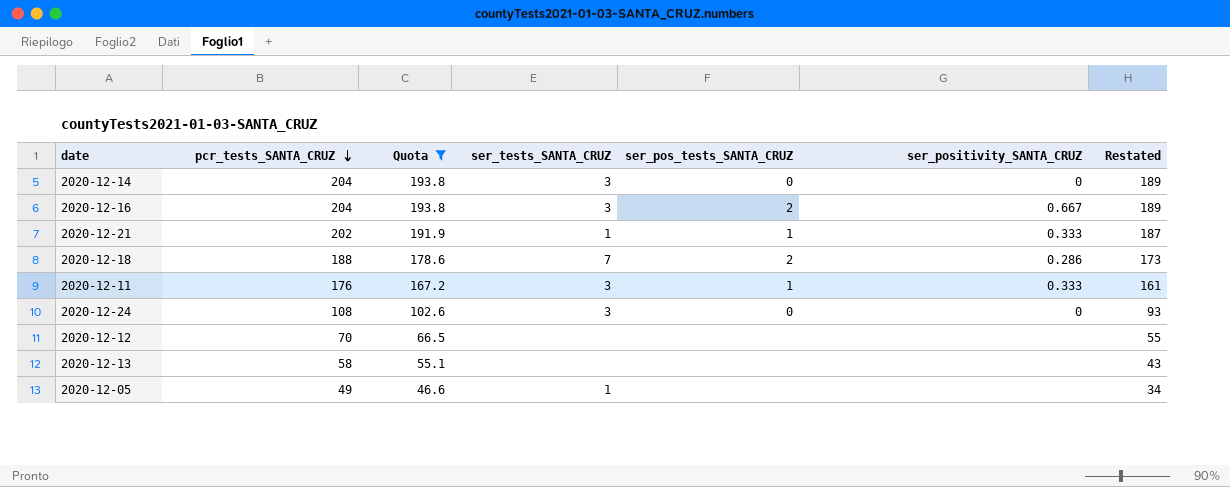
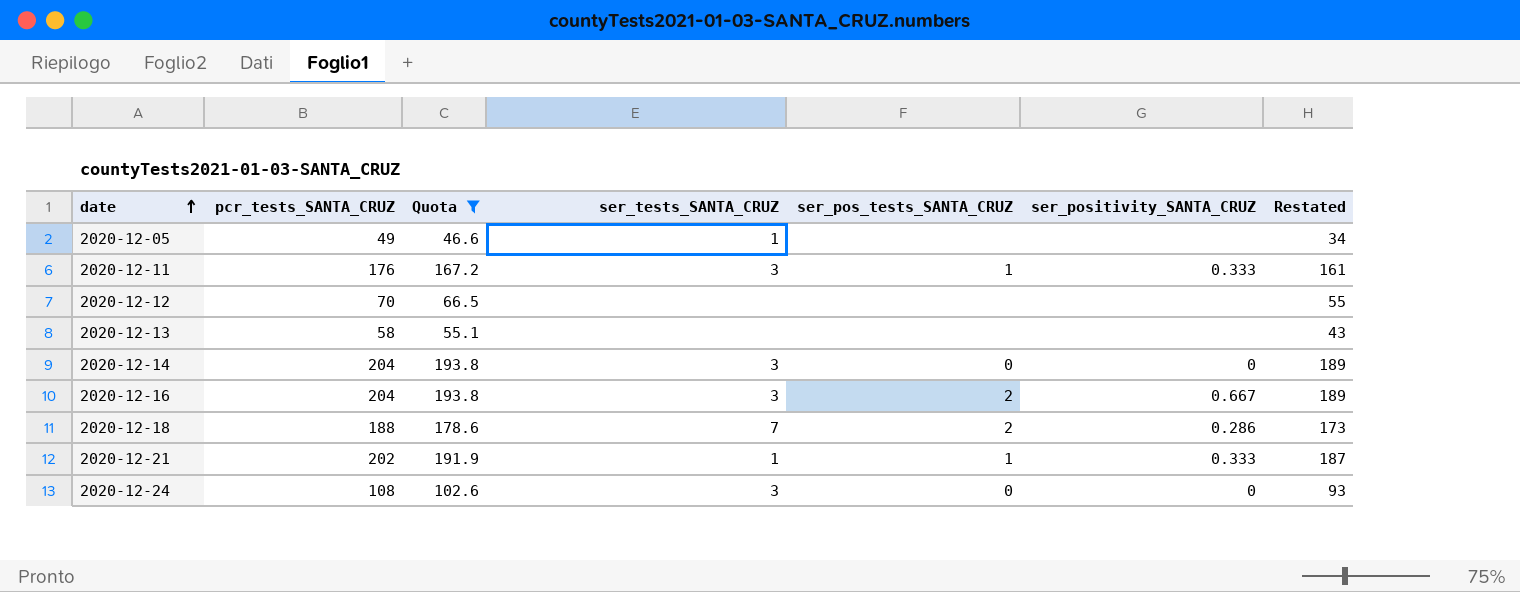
row order: pcr_tests_SANTA_CRUZ descending -> date ascending

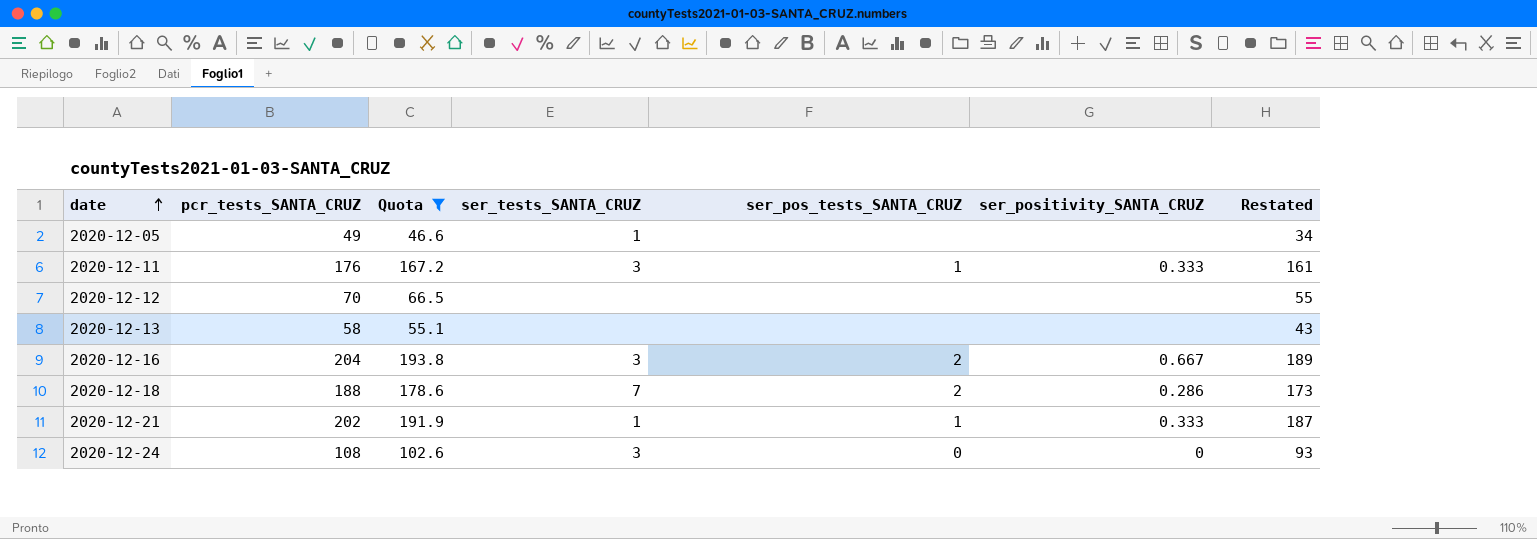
row 2020-12-14: 204 | 193.8 | 3 | 0 | 0 | 189 -> none

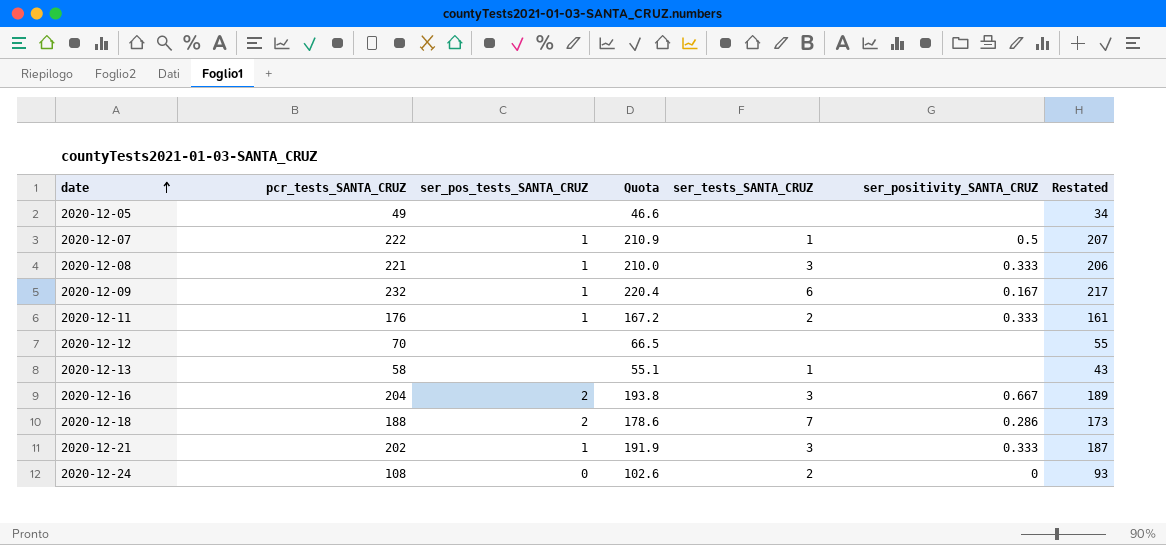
filter: Quota <= 193.8 -> none
column ser_pos_tests_SANTA_CRUZ | position: 5 -> 3
2020-12-05 | ser_tests_SANTA_CRUZ: 1 -> none
2020-12-11 | ser_tests_SANTA_CRUZ: 3 -> 2
2020-12-13 | ser_tests_SANTA_CRUZ: none -> 1
2020-12-21 | ser_tests_SANTA_CRUZ: 1 -> 3
2020-12-24 | ser_tests_SANTA_CRUZ: 3 -> 2

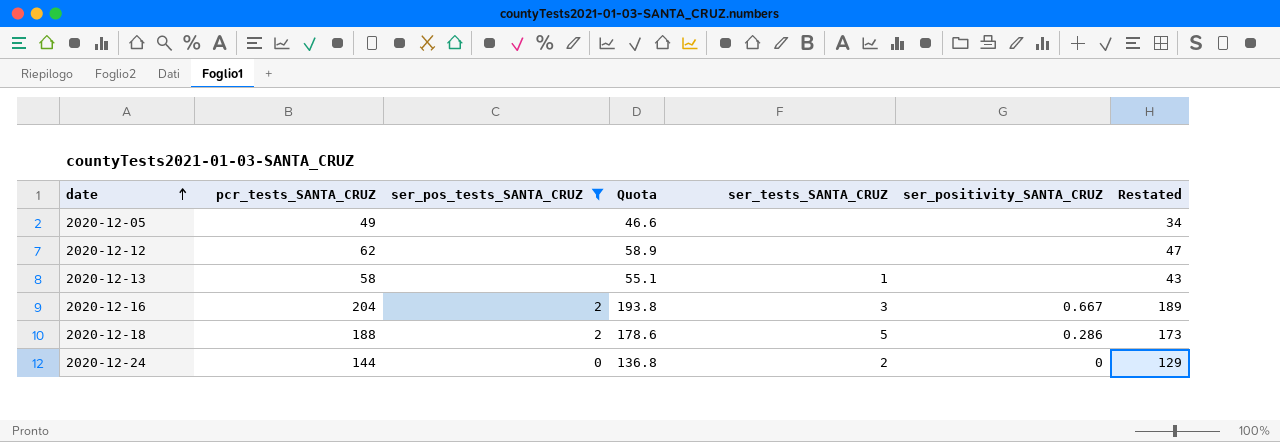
filter: none -> ser_pos_tests_SANTA_CRUZ != 1
2020-12-12 | pcr_tests_SANTA_CRUZ: 70 -> 62
2020-12-12 | Quota: 66.5 -> 58.9
2020-12-12 | Restated: 55 -> 47
2020-12-18 | ser_tests_SANTA_CRUZ: 7 -> 5
2020-12-24 | pcr_tests_SANTA_CRUZ: 108 -> 144
2020-12-24 | Quota: 102.6 -> 136.8
2020-12-24 | Restated: 93 -> 129

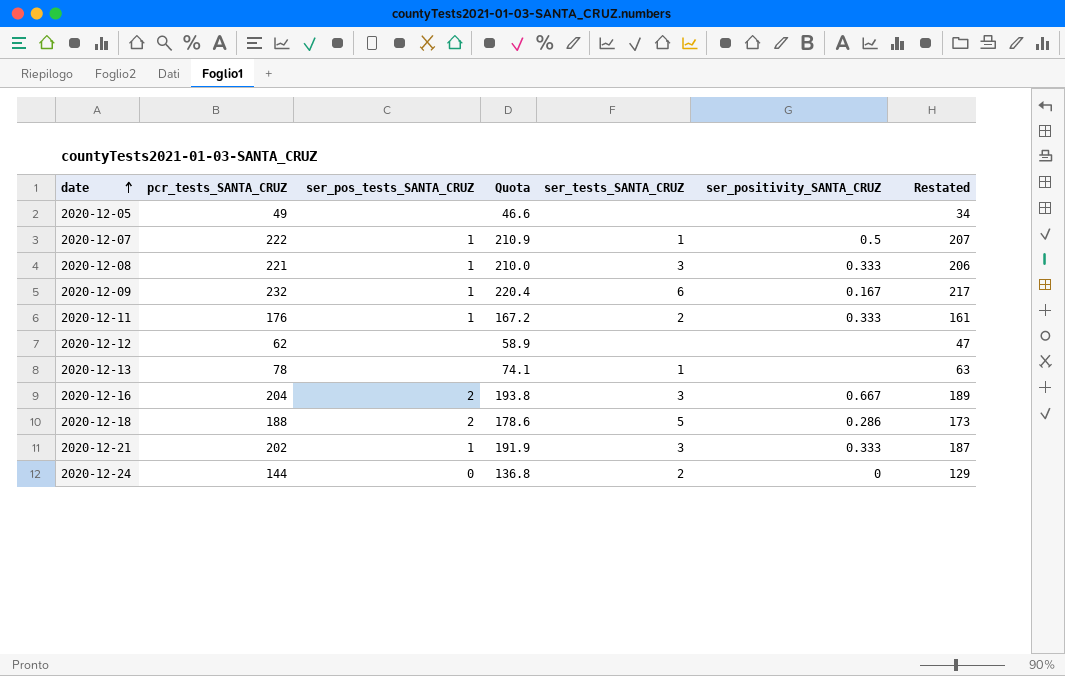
filter: ser_pos_tests_SANTA_CRUZ != 1 -> none
2020-12-13 | pcr_tests_SANTA_CRUZ: 58 -> 78
2020-12-13 | Quota: 55.1 -> 74.1
2020-12-13 | Restated: 43 -> 63

